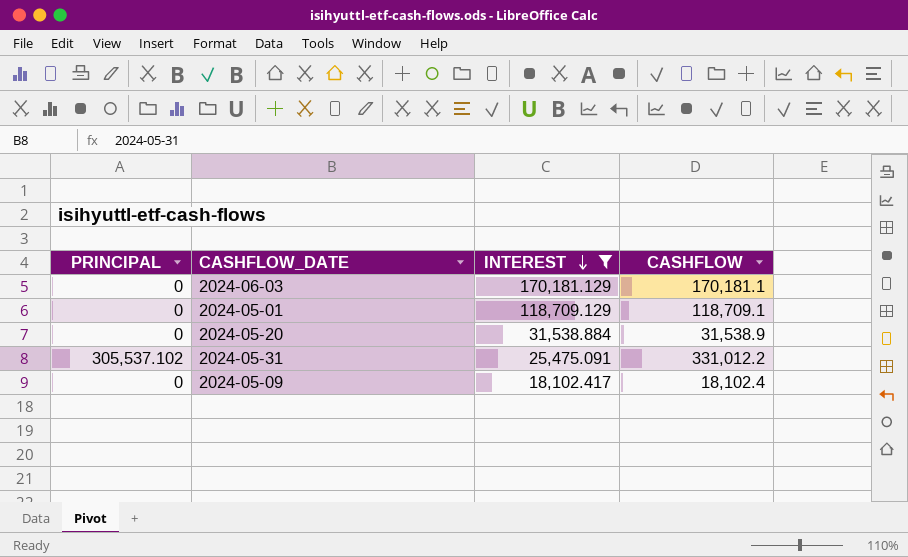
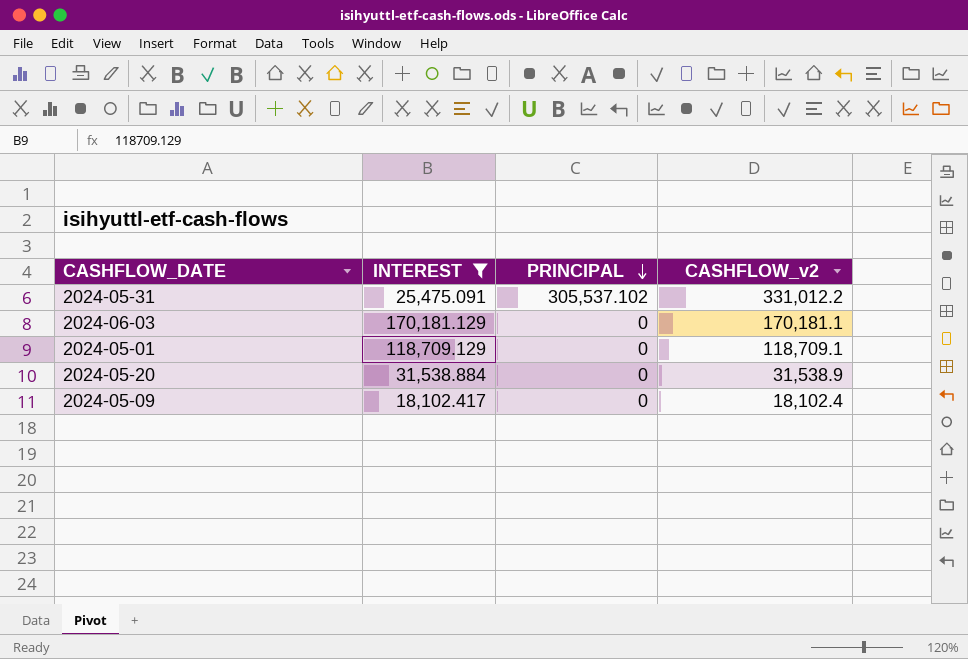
row order: INTEREST descending -> PRINCIPAL descending
column PRINCIPAL | position: 1 -> 3
column name: CASHFLOW -> CASHFLOW_v2

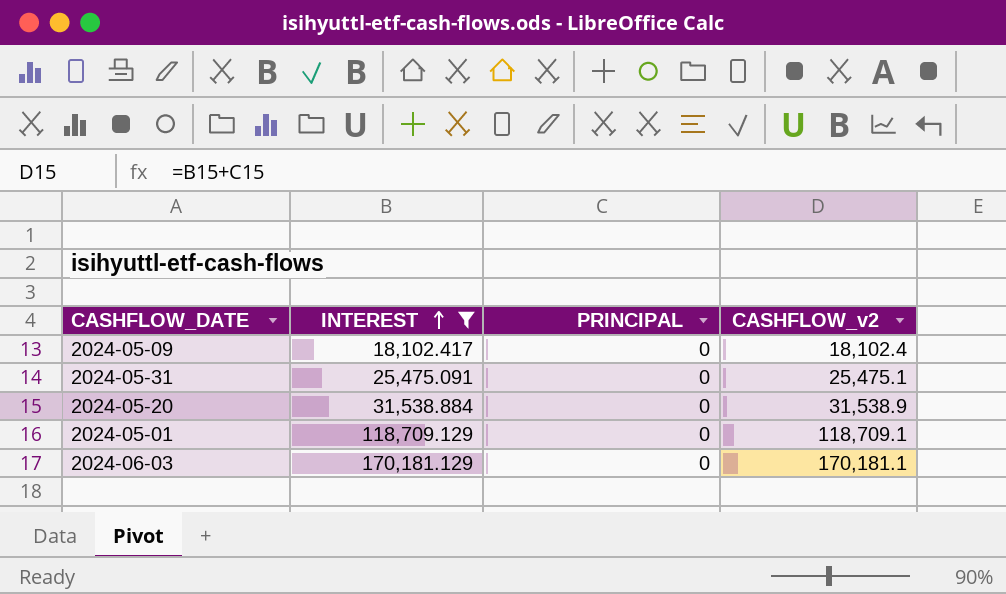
row order: PRINCIPAL descending -> INTEREST ascending
2024-05-31 | PRINCIPAL: 305,537.102 -> 0
2024-05-31 | CASHFLOW_v2: 331,012.2 -> 25,475.1

